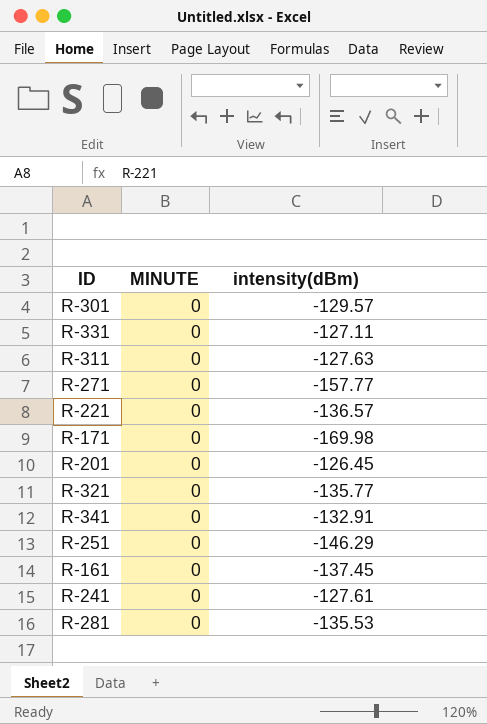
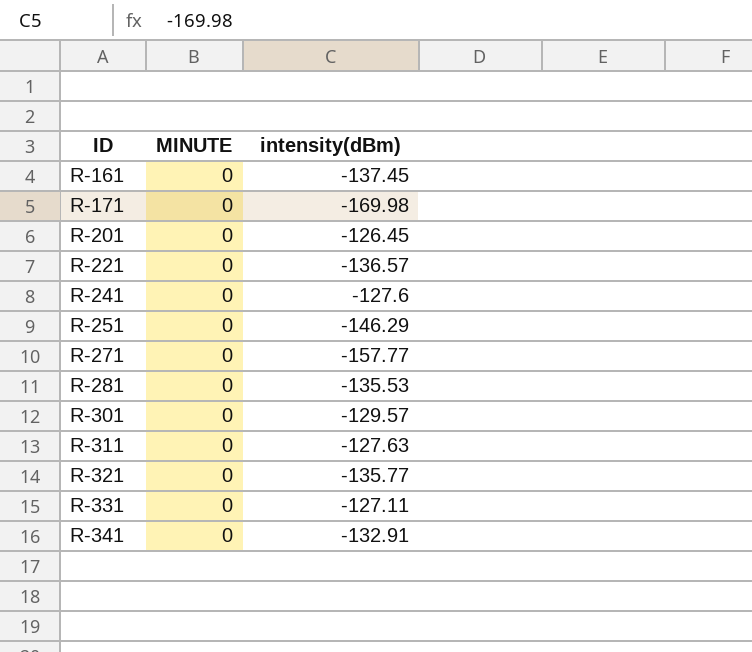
row order: none -> ID ascending
R-241 | intensity(dBm): -127.61 -> -127.6

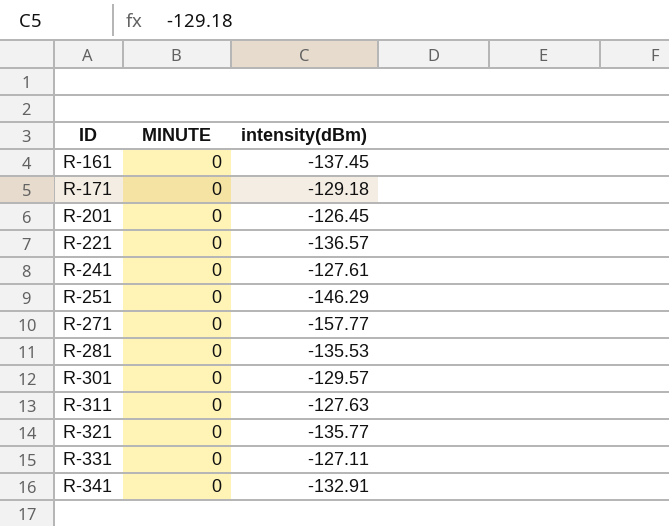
R-171 | intensity(dBm): -169.98 -> -129.18
R-241 | intensity(dBm): -127.6 -> -127.61

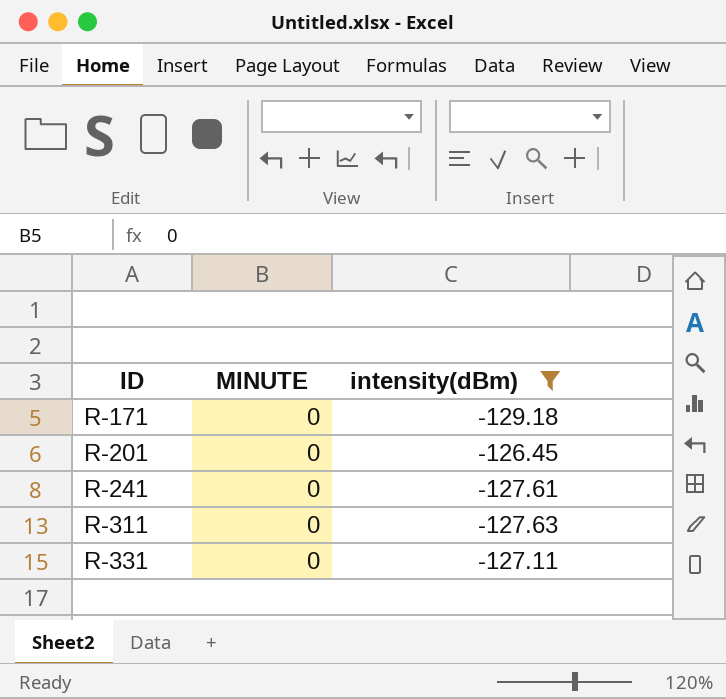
filter: none -> intensity(dBm) >= -129.18

